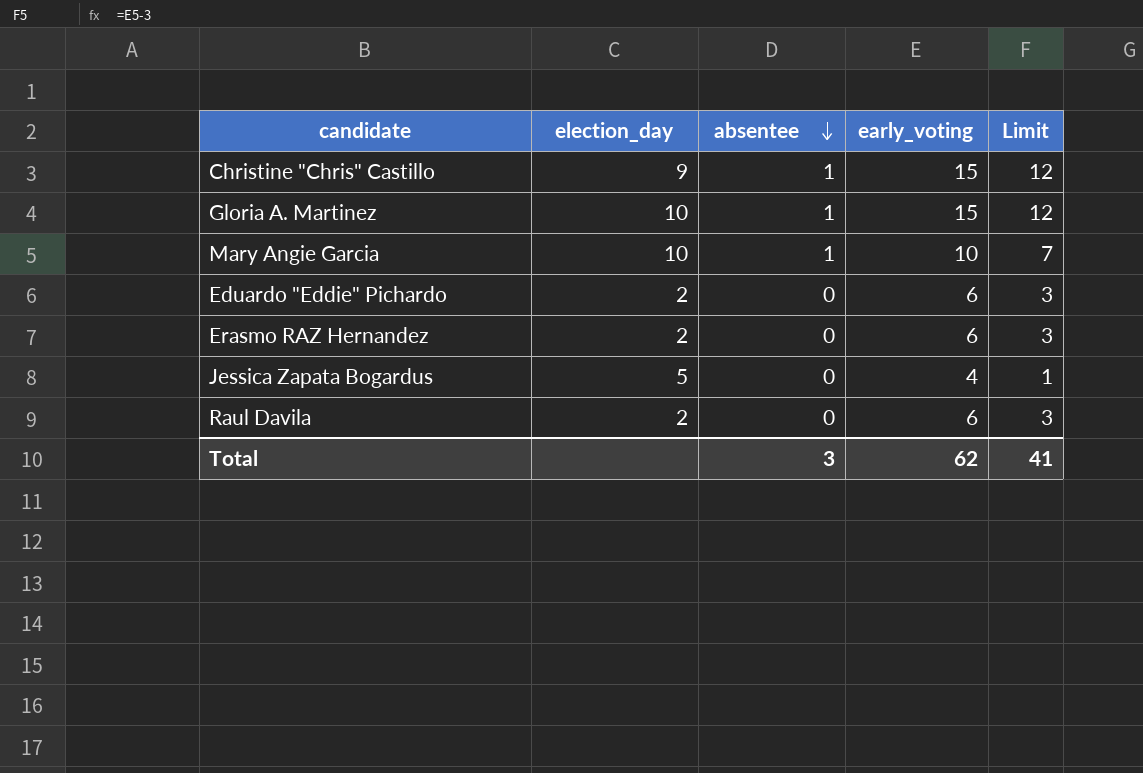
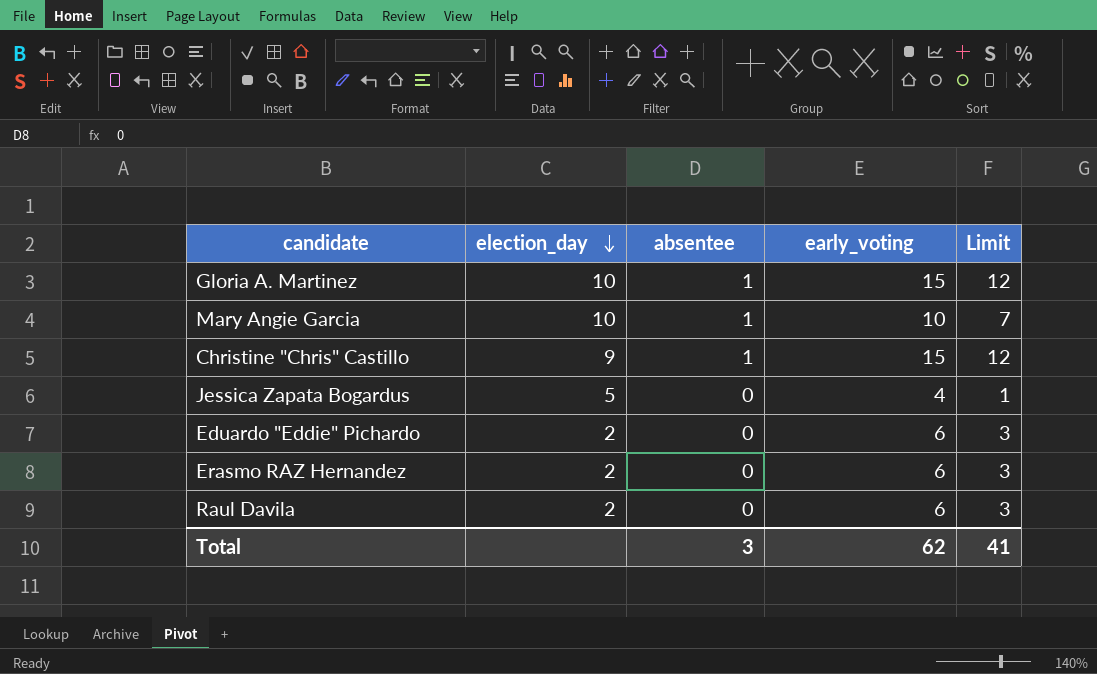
row order: absentee descending -> election_day descending

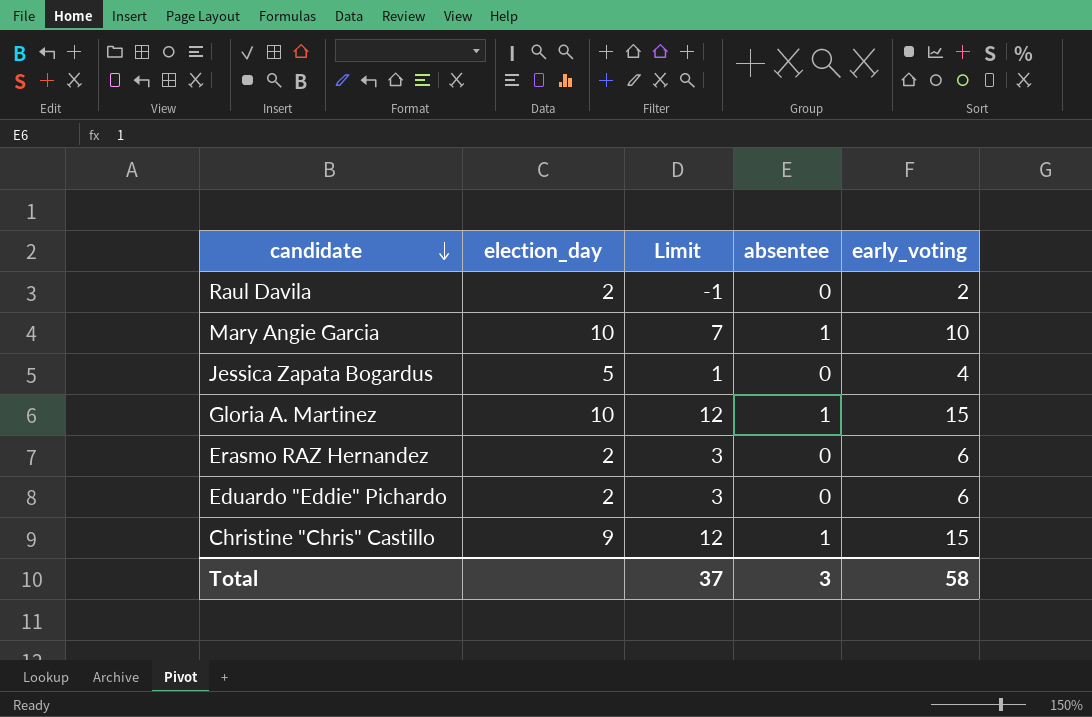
row order: election_day descending -> candidate descending
column Limit | position: 5 -> 3
Raul Davila | Limit: 3 -> -1
Raul Davila | early_voting: 6 -> 2
Total | Limit: 41 -> 37
Total | early_voting: 62 -> 58

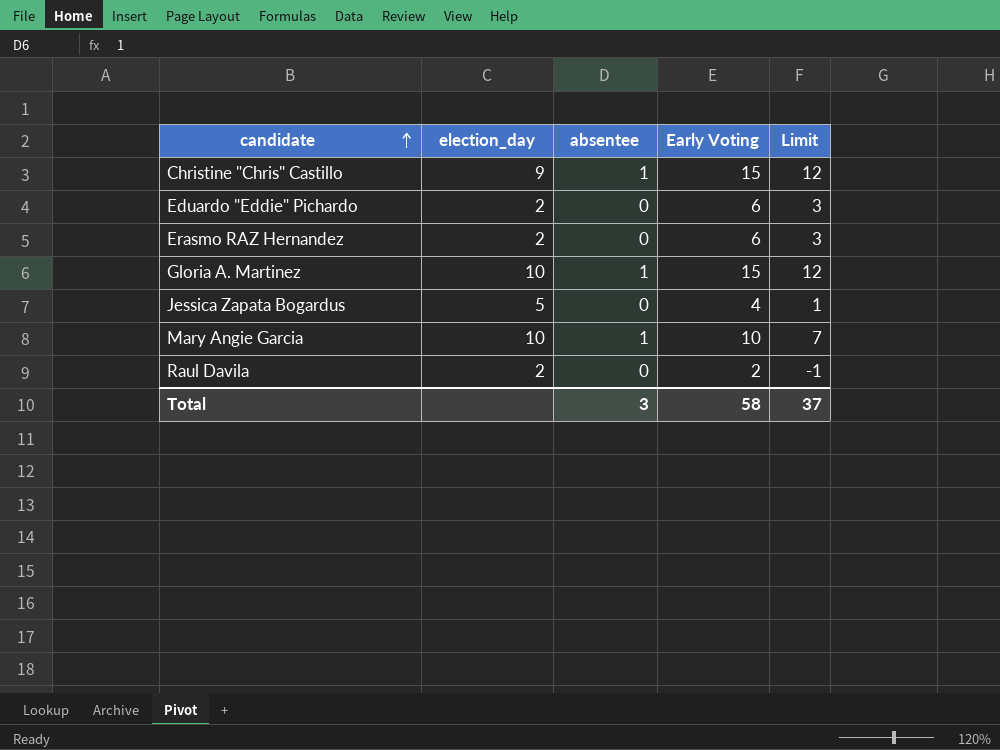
row order: candidate descending -> candidate ascending
column name: early_voting -> Early Voting
column Limit | position: 3 -> 5

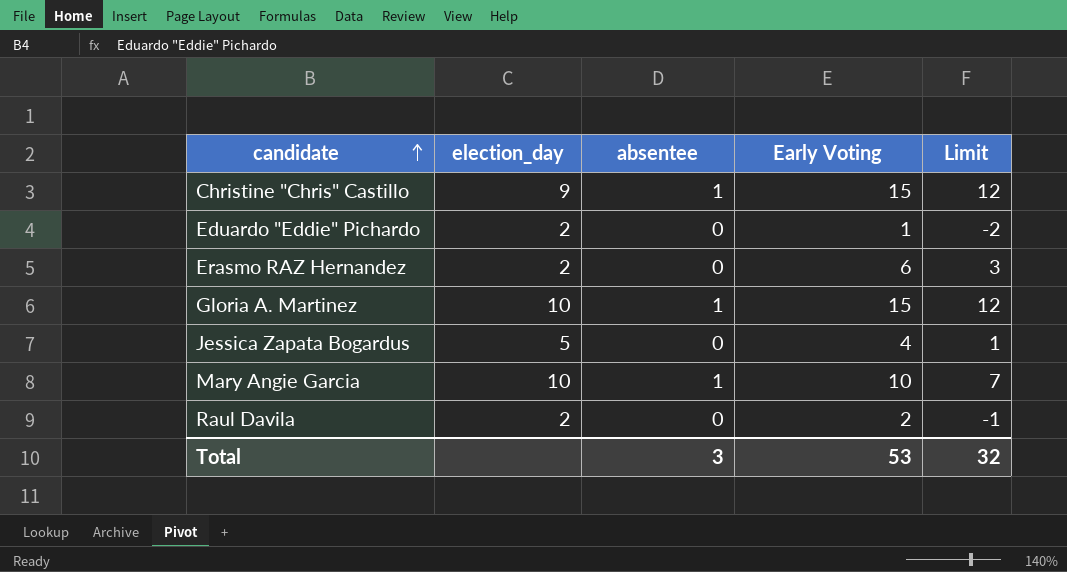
Eduardo "Eddie" Pichardo | Early Voting: 6 -> 1
Eduardo "Eddie" Pichardo | Limit: 3 -> -2
Total | Early Voting: 58 -> 53
Total | Limit: 37 -> 32

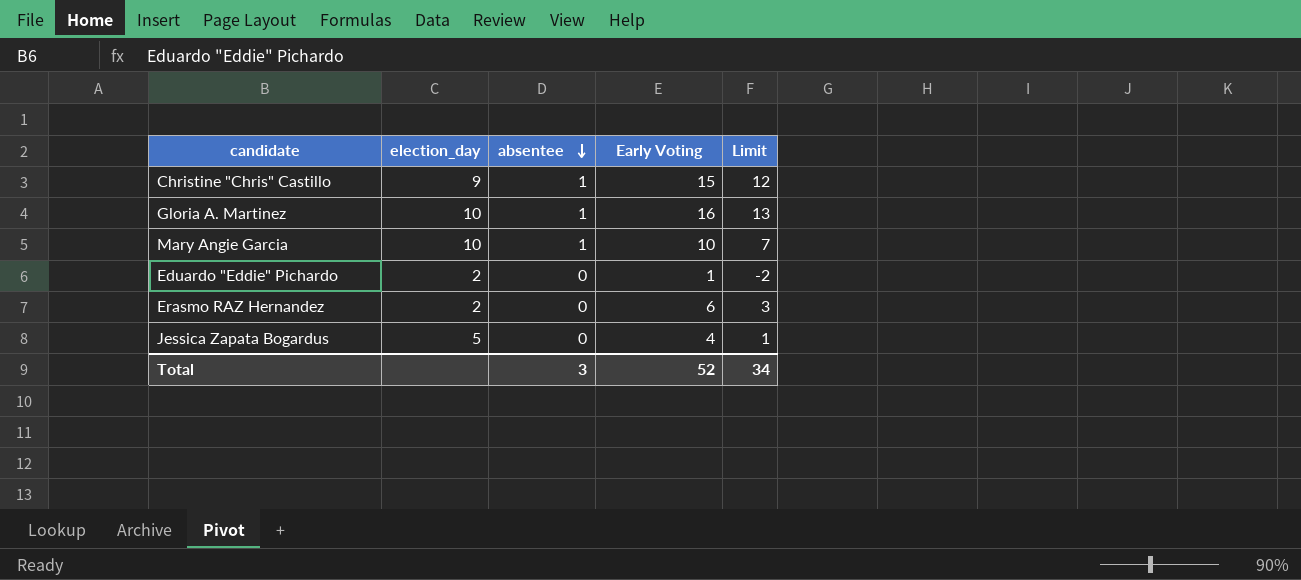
row order: candidate ascending -> absentee descending
row Raul Davila: 2 | 0 | 2 | -1 -> none
Gloria A. Martinez | Early Voting: 15 -> 16
Gloria A. Martinez | Limit: 12 -> 13
Total | Early Voting: 53 -> 52
Total | Limit: 32 -> 34

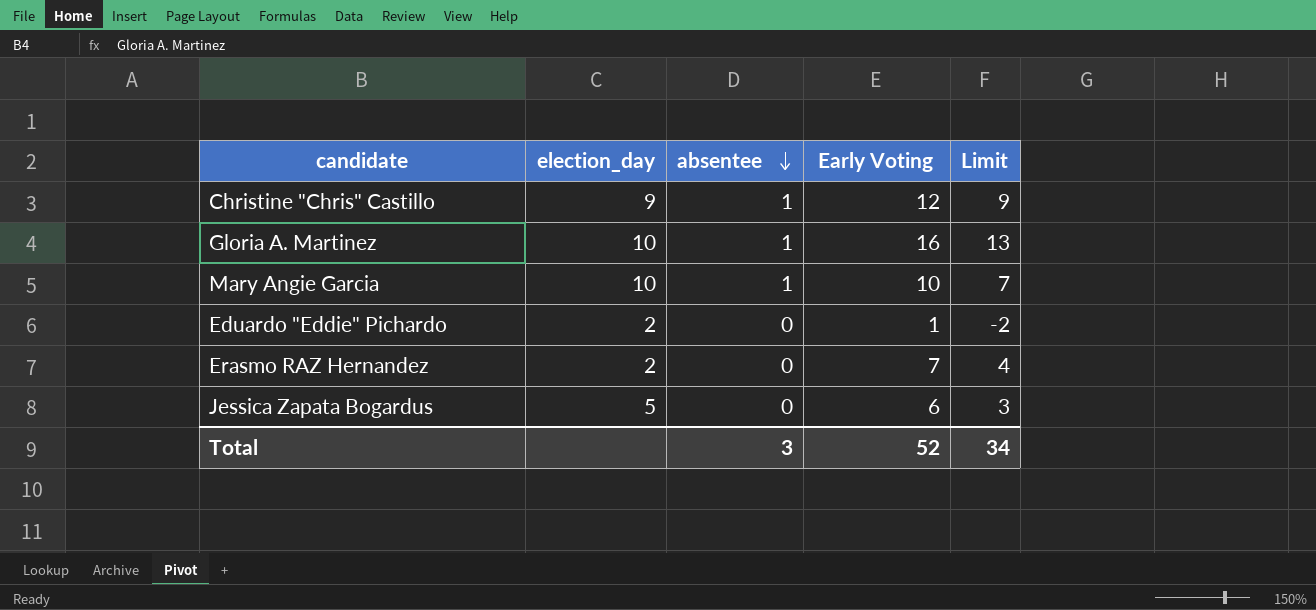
Christine "Chris" Castillo | Early Voting: 15 -> 12
Christine "Chris" Castillo | Limit: 12 -> 9
Erasmo RAZ Hernandez | Early Voting: 6 -> 7
Erasmo RAZ Hernandez | Limit: 3 -> 4
Jessica Zapata Bogardus | Early Voting: 4 -> 6
Jessica Zapata Bogardus | Limit: 1 -> 3

